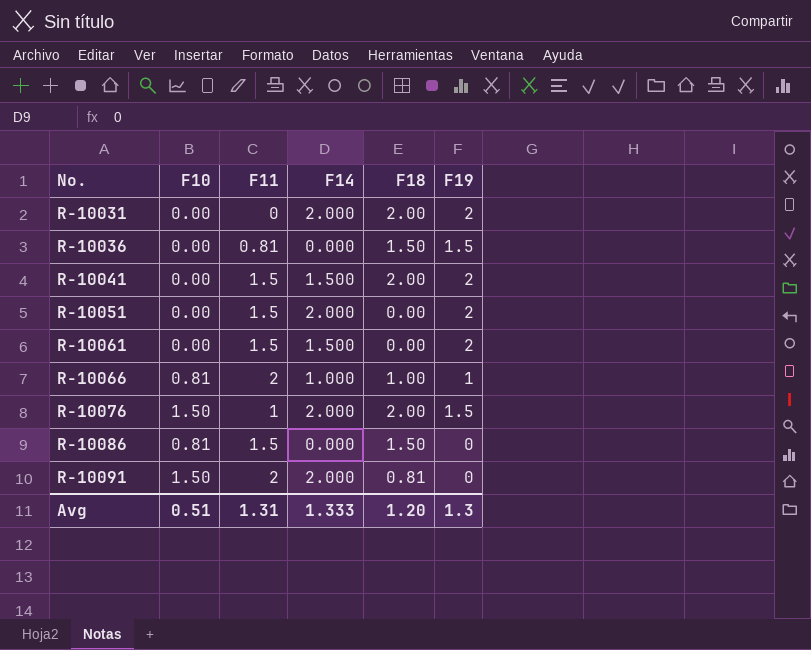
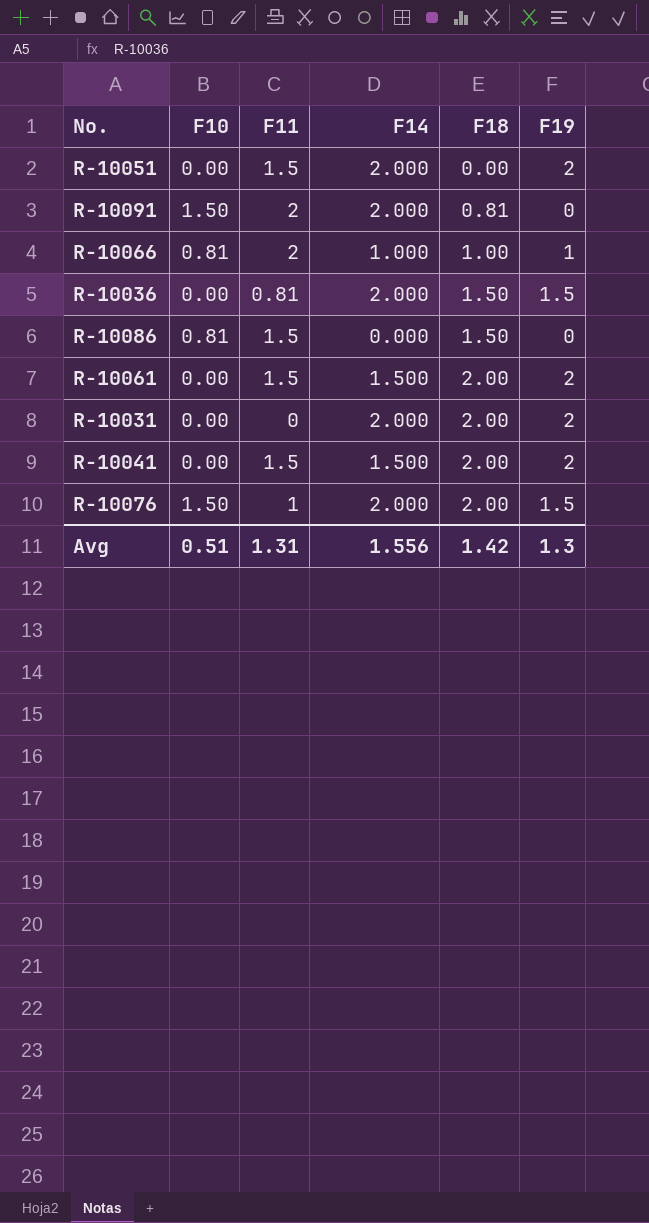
row order: No. ascending -> F18 ascending
R-10036 | F14: 0.000 -> 2.000
R-10061 | F18: 0.00 -> 2.00
Avg | F14: 1.333 -> 1.556
Avg | F18: 1.20 -> 1.42

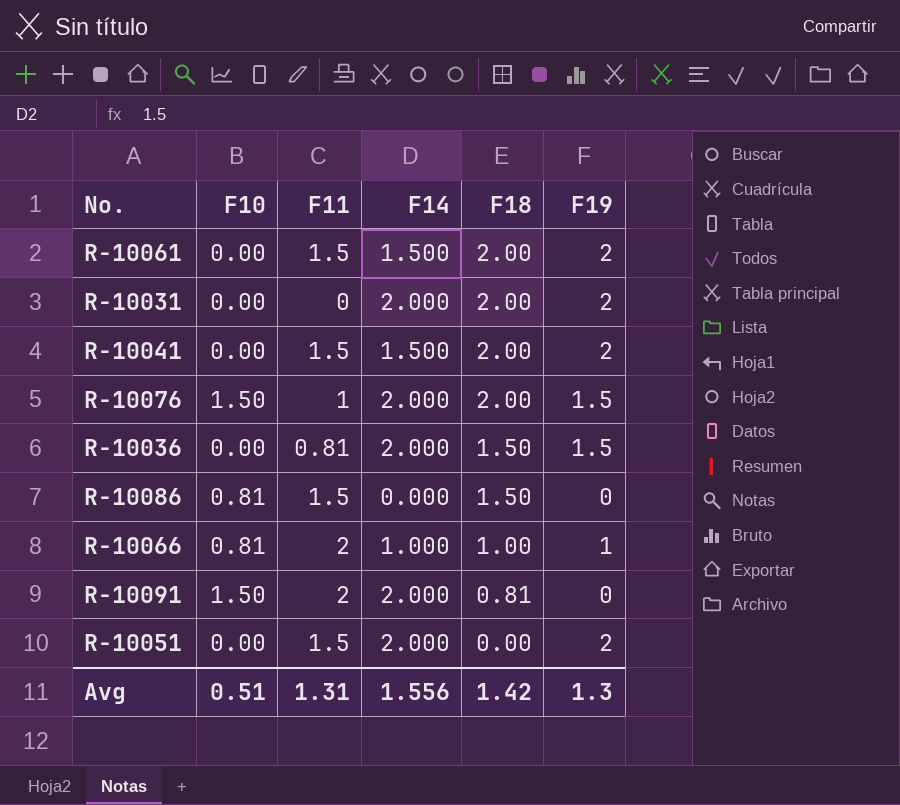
row order: F18 ascending -> F18 descending

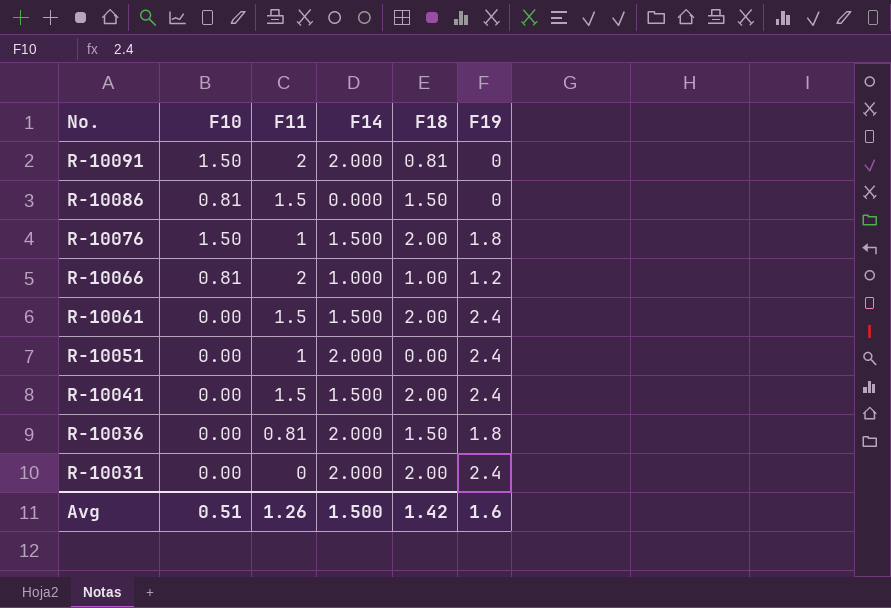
row order: F18 descending -> No. descending
R-10076 | F14: 2.000 -> 1.500
R-10076 | F19: 1.5 -> 1.8
R-10066 | F19: 1 -> 1.2
R-10061 | F19: 2 -> 2.4
R-10051 | F11: 1.5 -> 1
R-10051 | F19: 2 -> 2.4
R-10041 | F19: 2 -> 2.4
R-10036 | F19: 1.5 -> 1.8
R-10031 | F19: 2 -> 2.4
Avg | F11: 1.31 -> 1.26
Avg | F14: 1.556 -> 1.500
Avg | F19: 1.3 -> 1.6

